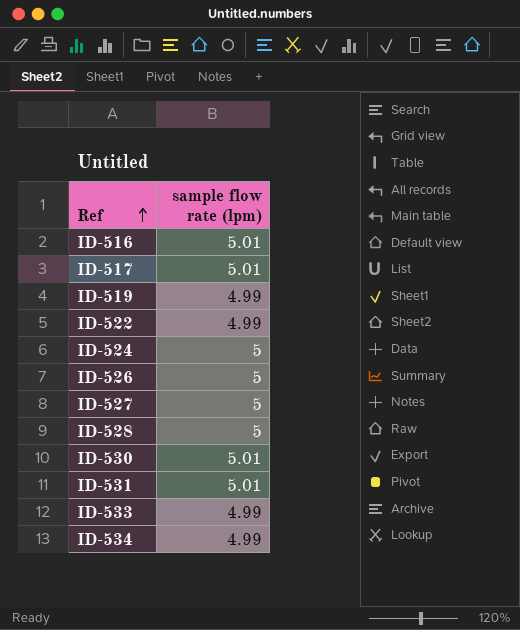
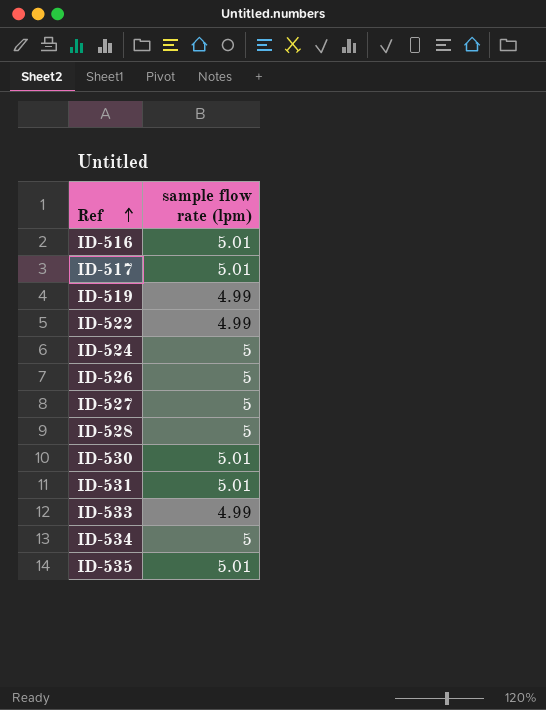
ID-534 | sample flow rate (lpm): 4.99 -> 5
row ID-535: none -> 5.01

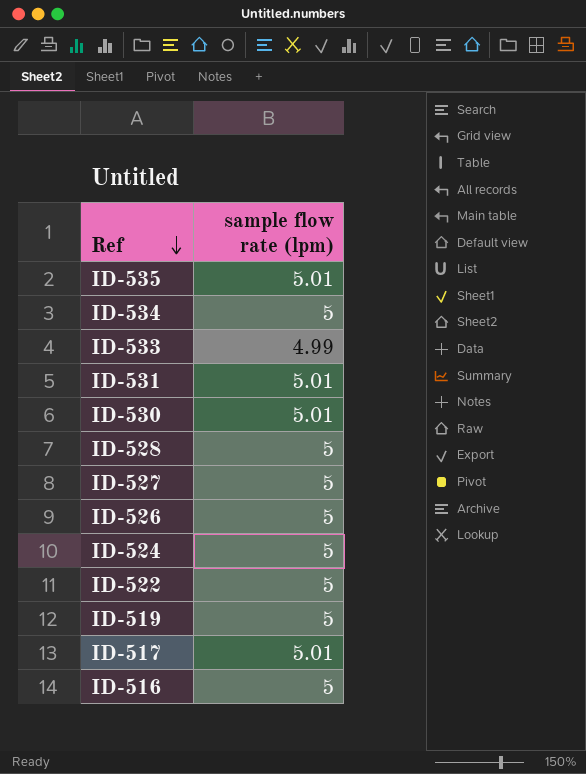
row order: Ref ascending -> Ref descending
ID-522 | sample flow rate (lpm): 4.99 -> 5
ID-519 | sample flow rate (lpm): 4.99 -> 5
ID-516 | sample flow rate (lpm): 5.01 -> 5

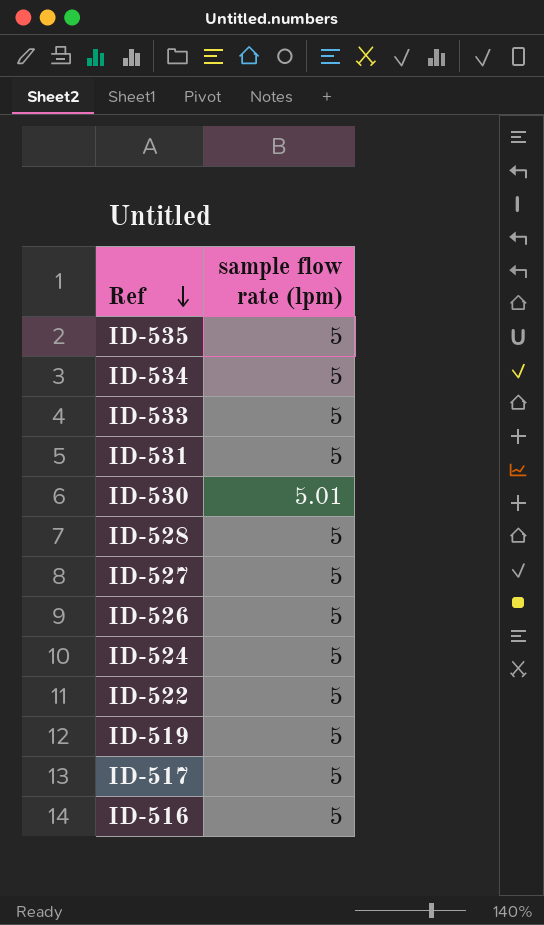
ID-535 | sample flow rate (lpm): 5.01 -> 5
ID-533 | sample flow rate (lpm): 4.99 -> 5
ID-531 | sample flow rate (lpm): 5.01 -> 5
ID-517 | sample flow rate (lpm): 5.01 -> 5

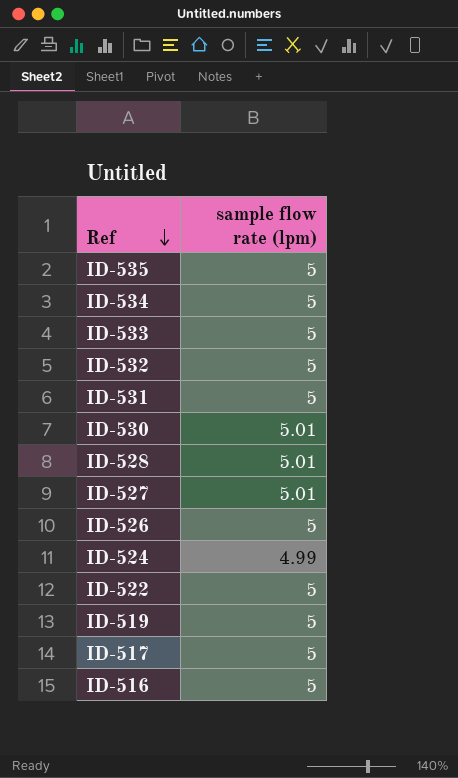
row ID-532: none -> 5
ID-528 | sample flow rate (lpm): 5 -> 5.01
ID-527 | sample flow rate (lpm): 5 -> 5.01
ID-524 | sample flow rate (lpm): 5 -> 4.99

